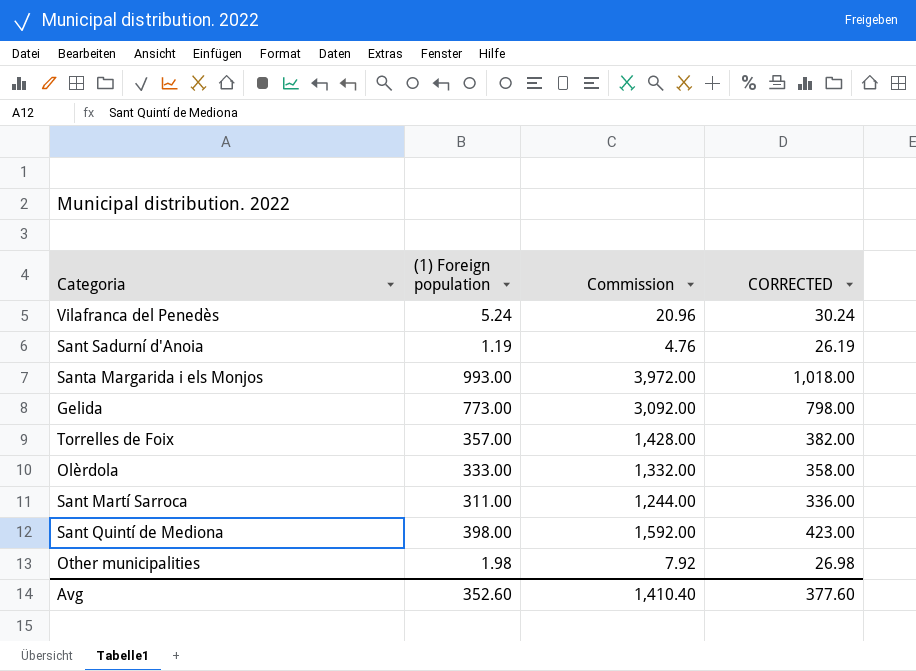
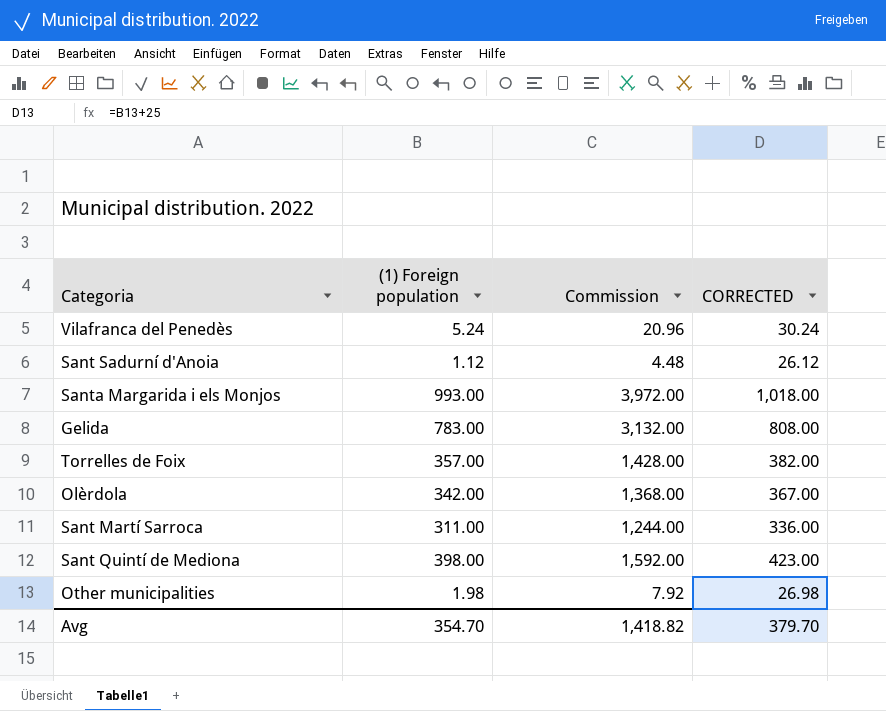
Sant Sadurní d'Anoia | (1) Foreign population: 1.19 -> 1.12
Sant Sadurní d'Anoia | Commission: 4.76 -> 4.48
Sant Sadurní d'Anoia | CORRECTED: 26.19 -> 26.12
Gelida | (1) Foreign population: 773.00 -> 783.00
Gelida | Commission: 3,092.00 -> 3,132.00
Gelida | CORRECTED: 798.00 -> 808.00
Olèrdola | (1) Foreign population: 333.00 -> 342.00
Olèrdola | Commission: 1,332.00 -> 1,368.00
Olèrdola | CORRECTED: 358.00 -> 367.00
Avg | (1) Foreign population: 352.60 -> 354.70
Avg | Commission: 1,410.40 -> 1,418.82
Avg | CORRECTED: 377.60 -> 379.70

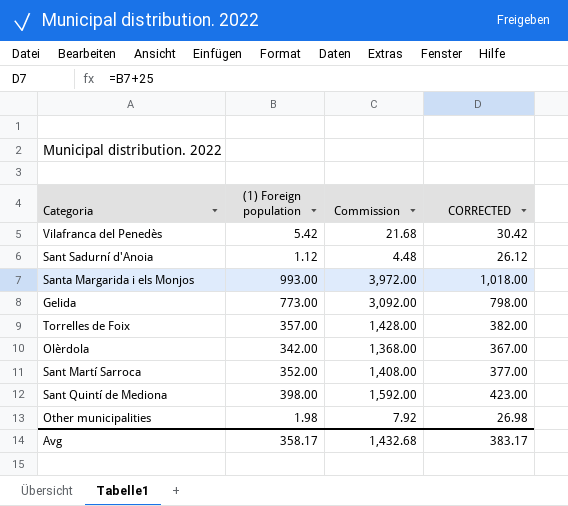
Vilafranca del Penedès | (1) Foreign population: 5.24 -> 5.42
Vilafranca del Penedès | Commission: 20.96 -> 21.68
Vilafranca del Penedès | CORRECTED: 30.24 -> 30.42
Gelida | (1) Foreign population: 783.00 -> 773.00
Gelida | Commission: 3,132.00 -> 3,092.00
Gelida | CORRECTED: 808.00 -> 798.00
Sant Martí Sarroca | (1) Foreign population: 311.00 -> 352.00
Sant Martí Sarroca | Commission: 1,244.00 -> 1,408.00
Sant Martí Sarroca | CORRECTED: 336.00 -> 377.00
Avg | (1) Foreign population: 354.70 -> 358.17
Avg | Commission: 1,418.82 -> 1,432.68
Avg | CORRECTED: 379.70 -> 383.17

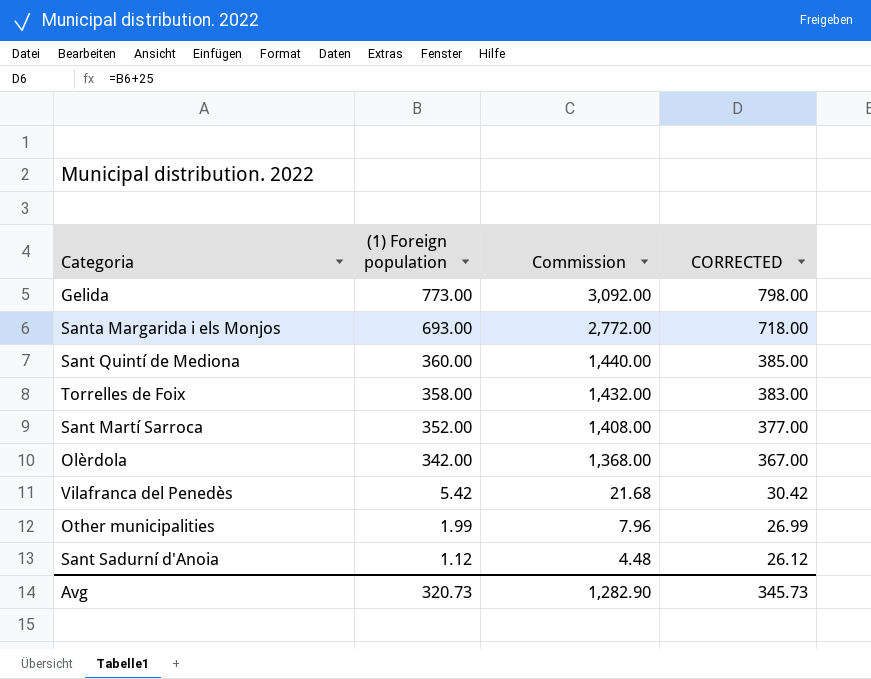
row order: none -> (1) Foreign population descending
Santa Margarida i els Monjos | (1) Foreign population: 993.00 -> 693.00
Santa Margarida i els Monjos | Commission: 3,972.00 -> 2,772.00
Santa Margarida i els Monjos | CORRECTED: 1,018.00 -> 718.00
Sant Quintí de Mediona | (1) Foreign population: 398.00 -> 360.00
Sant Quintí de Mediona | Commission: 1,592.00 -> 1,440.00
Sant Quintí de Mediona | CORRECTED: 423.00 -> 385.00
Torrelles de Foix | (1) Foreign population: 357.00 -> 358.00
Torrelles de Foix | Commission: 1,428.00 -> 1,432.00
Torrelles de Foix | CORRECTED: 382.00 -> 383.00
Other municipalities | (1) Foreign population: 1.98 -> 1.99
Other municipalities | Commission: 7.92 -> 7.96
Other municipalities | CORRECTED: 26.98 -> 26.99
Avg | (1) Foreign population: 358.17 -> 320.73
Avg | Commission: 1,432.68 -> 1,282.90
Avg | CORRECTED: 383.17 -> 345.73

